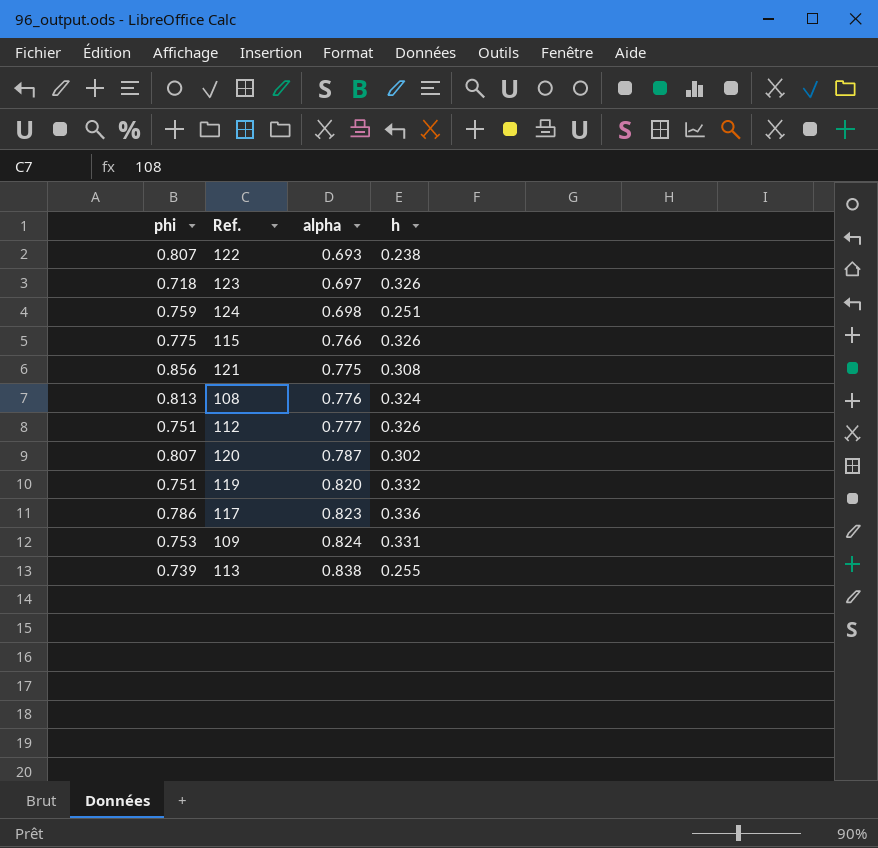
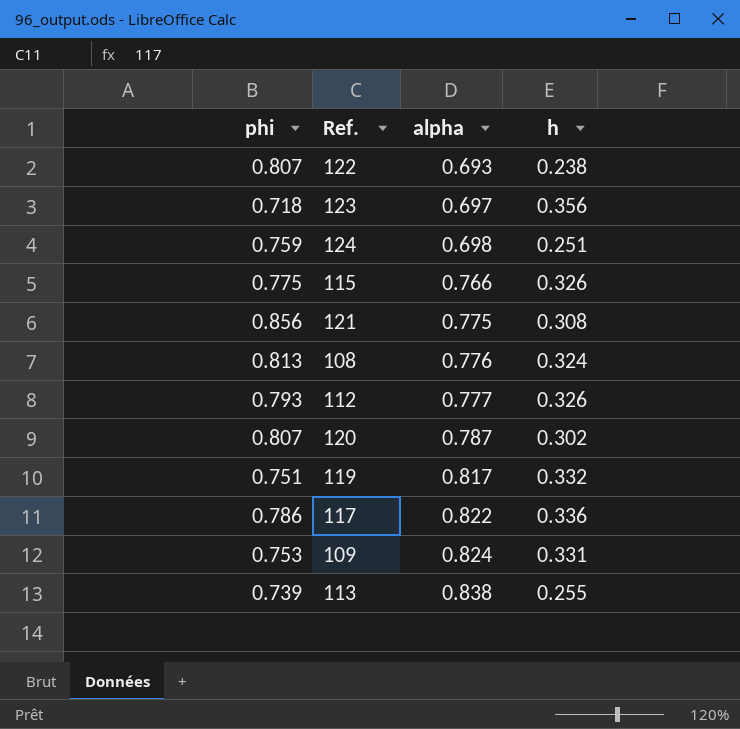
123 | h: 0.326 -> 0.356
112 | phi: 0.751 -> 0.793
119 | alpha: 0.820 -> 0.817
117 | alpha: 0.823 -> 0.822

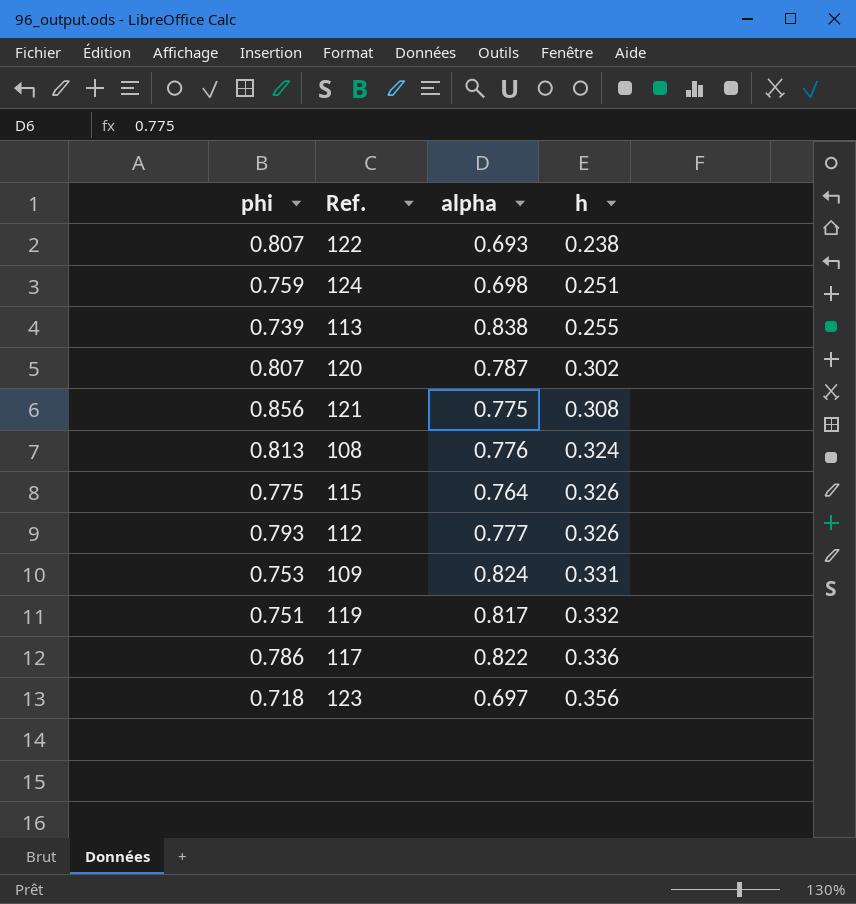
row order: alpha ascending -> h ascending
115 | alpha: 0.766 -> 0.764

